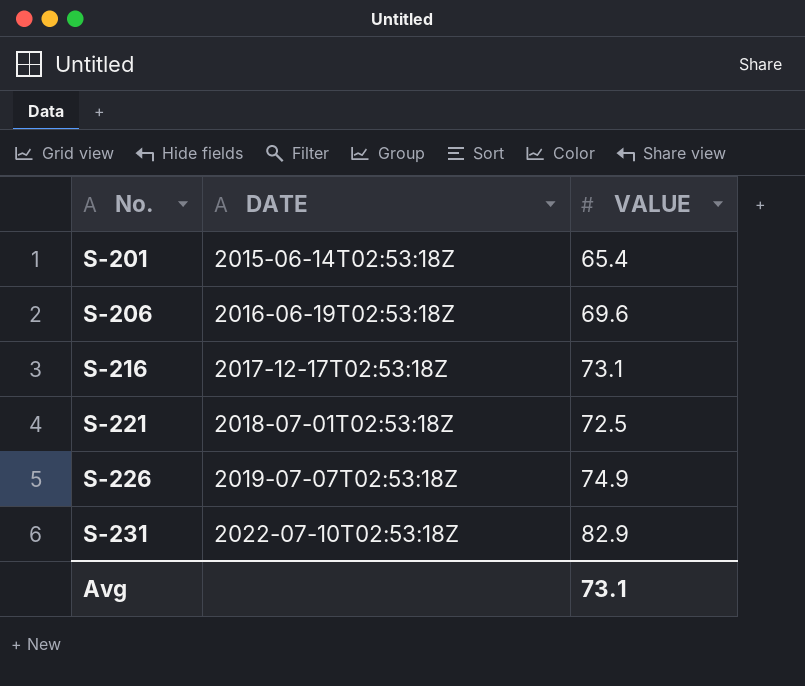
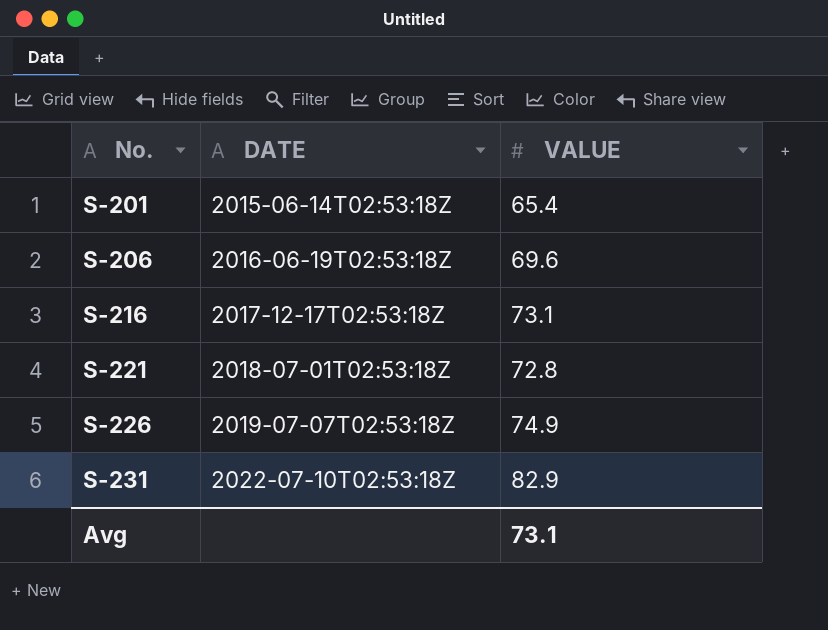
S-221 | VALUE: 72.5 -> 72.8

